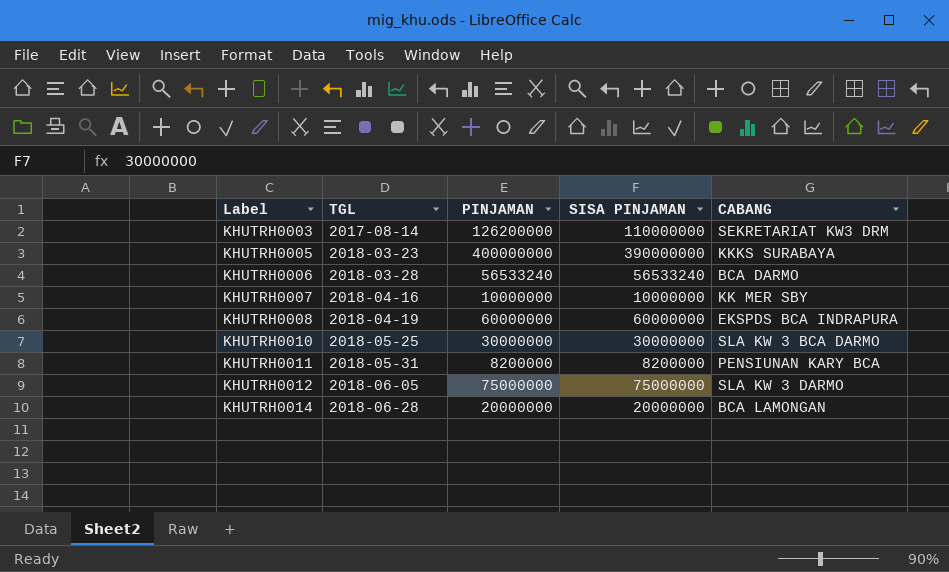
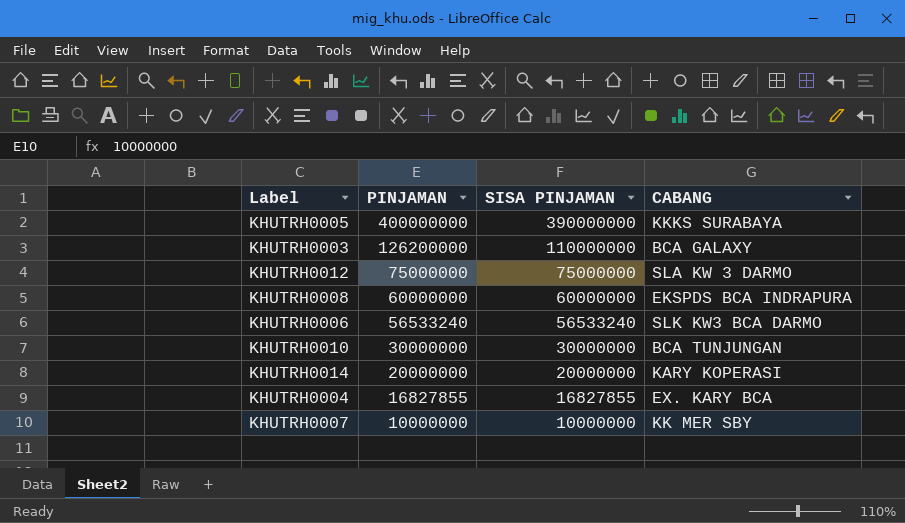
row order: Label ascending -> PINJAMAN descending
column TGL | position: 2 -> none
row KHUTRH0011: 2018-05-31 | 8200000 | 8200000 | PENSIUNAN KARY BCA -> none
KHUTRH0003 | CABANG: SEKRETARIAT KW3 DRM -> BCA GALAXY
KHUTRH0006 | CABANG: BCA DARMO -> SLK KW3 BCA DARMO
KHUTRH0010 | CABANG: SLA KW 3 BCA DARMO -> BCA TUNJUNGAN
KHUTRH0014 | CABANG: BCA LAMONGAN -> KARY KOPERASI
row KHUTRH0004: none -> 16827855 | 16827855 | EX. KARY BCA

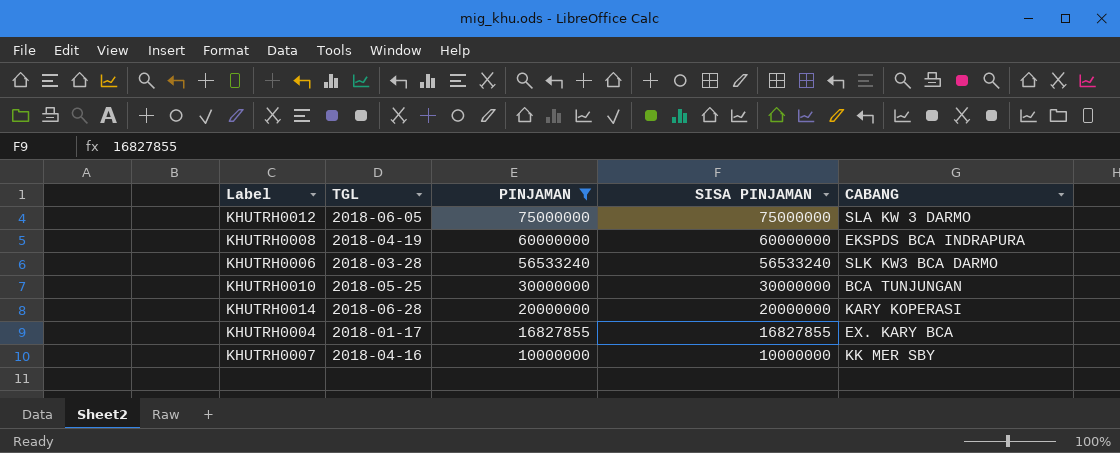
filter: none -> PINJAMAN <= 75000000
column TGL | position: none -> 2

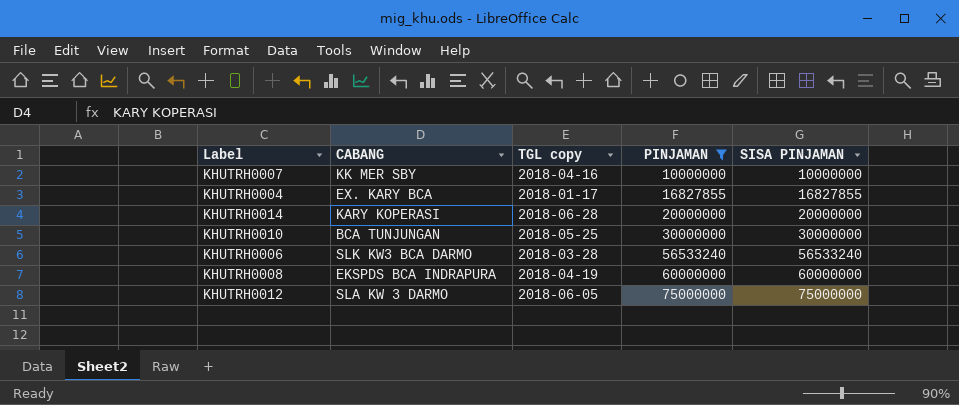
row order: PINJAMAN descending -> PINJAMAN ascending
column CABANG | position: 5 -> 2
column name: TGL -> TGL copy

